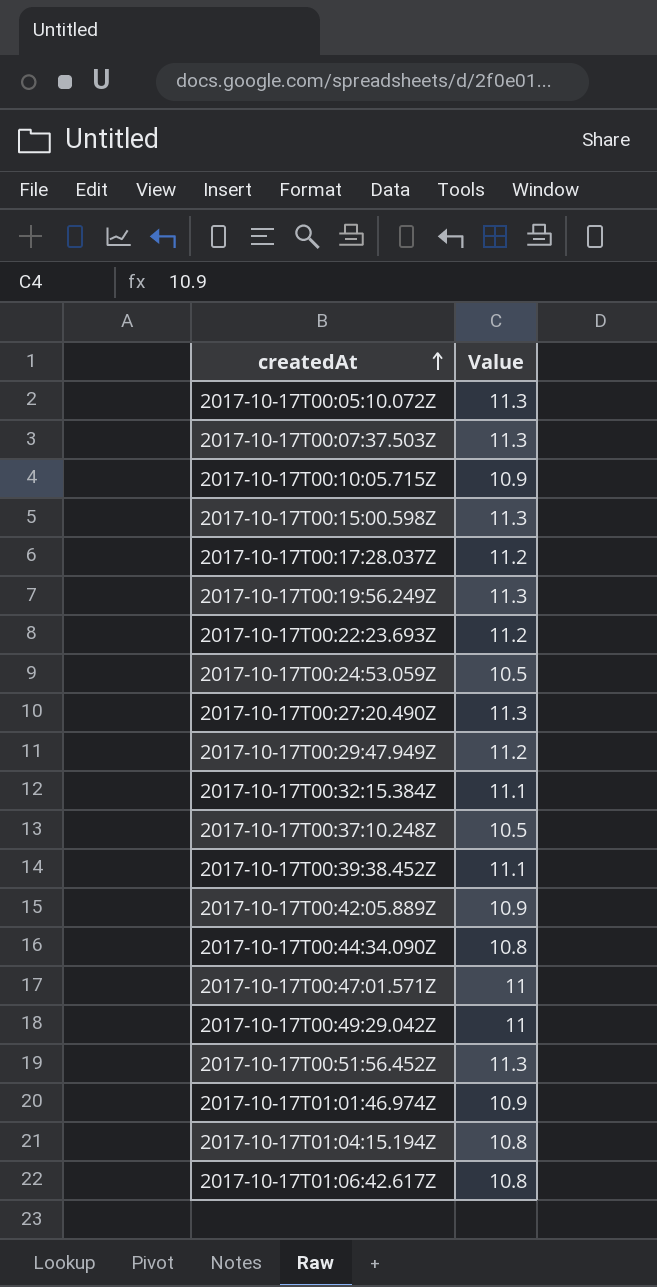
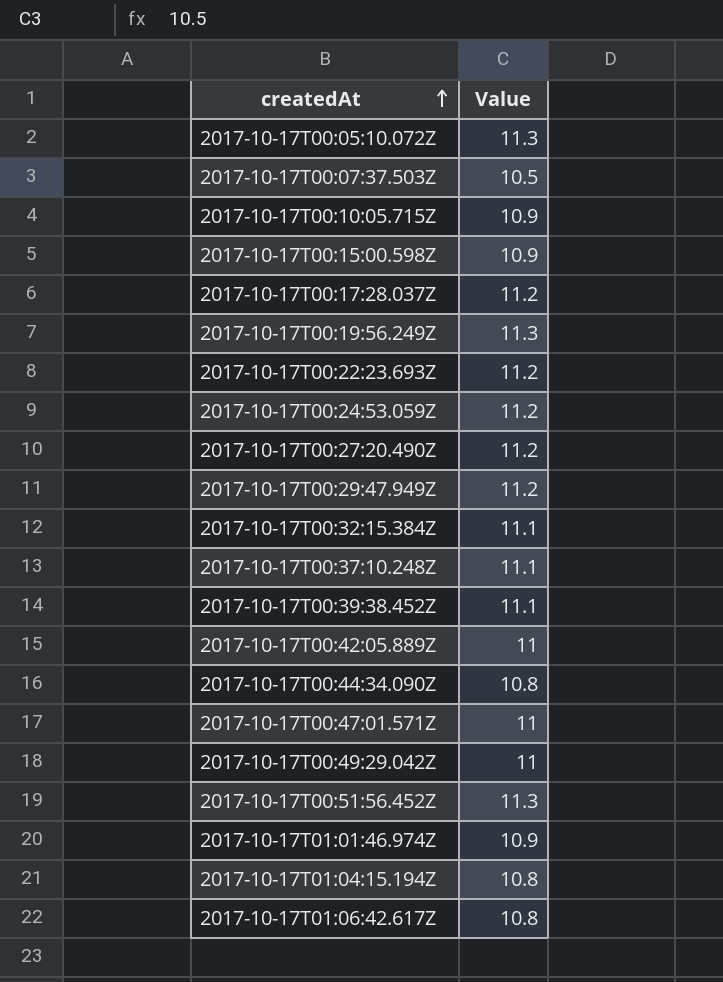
2017-10-17T00:07:37.503Z | Value: 11.3 -> 10.5
2017-10-17T00:15:00.598Z | Value: 11.3 -> 10.9
2017-10-17T00:24:53.059Z | Value: 10.5 -> 11.2
2017-10-17T00:27:20.490Z | Value: 11.3 -> 11.2
2017-10-17T00:37:10.248Z | Value: 10.5 -> 11.1
2017-10-17T00:42:05.889Z | Value: 10.9 -> 11

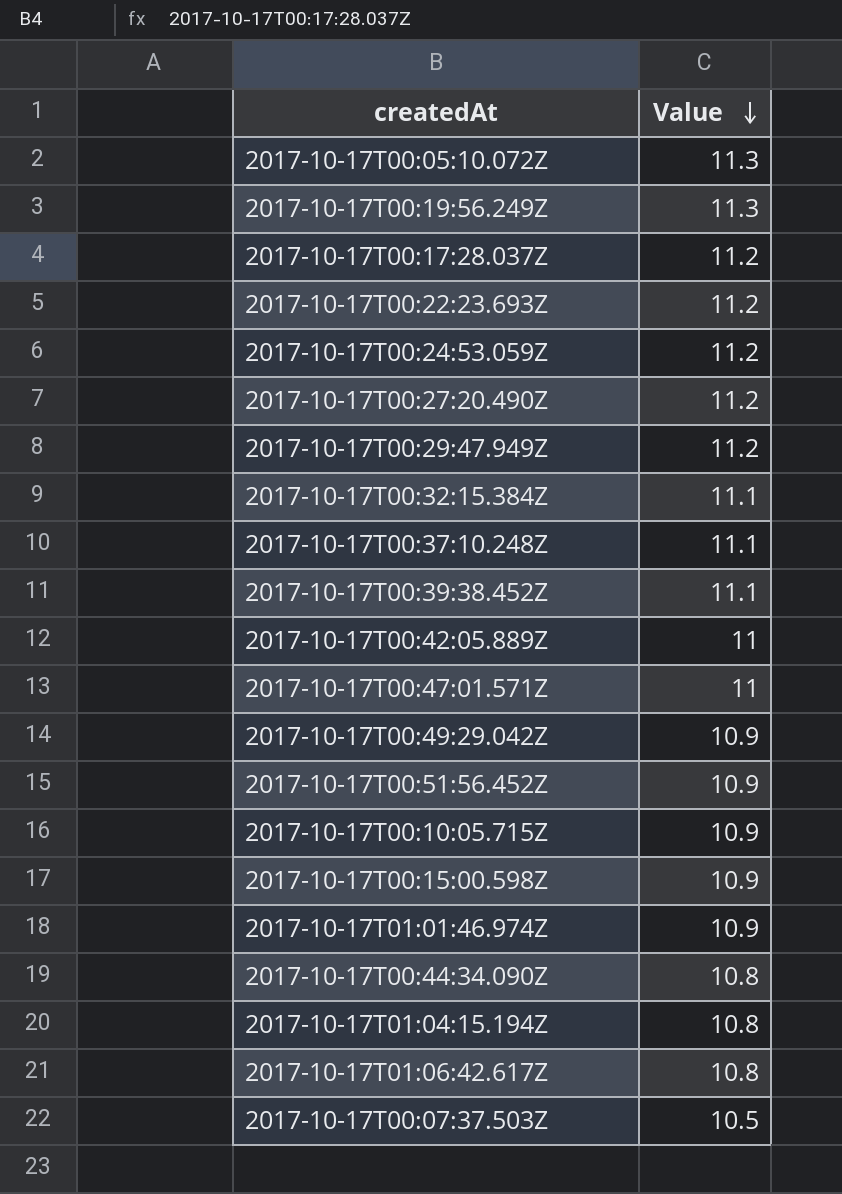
row order: createdAt ascending -> Value descending
2017-10-17T00:49:29.042Z | Value: 11 -> 10.9
2017-10-17T00:51:56.452Z | Value: 11.3 -> 10.9

